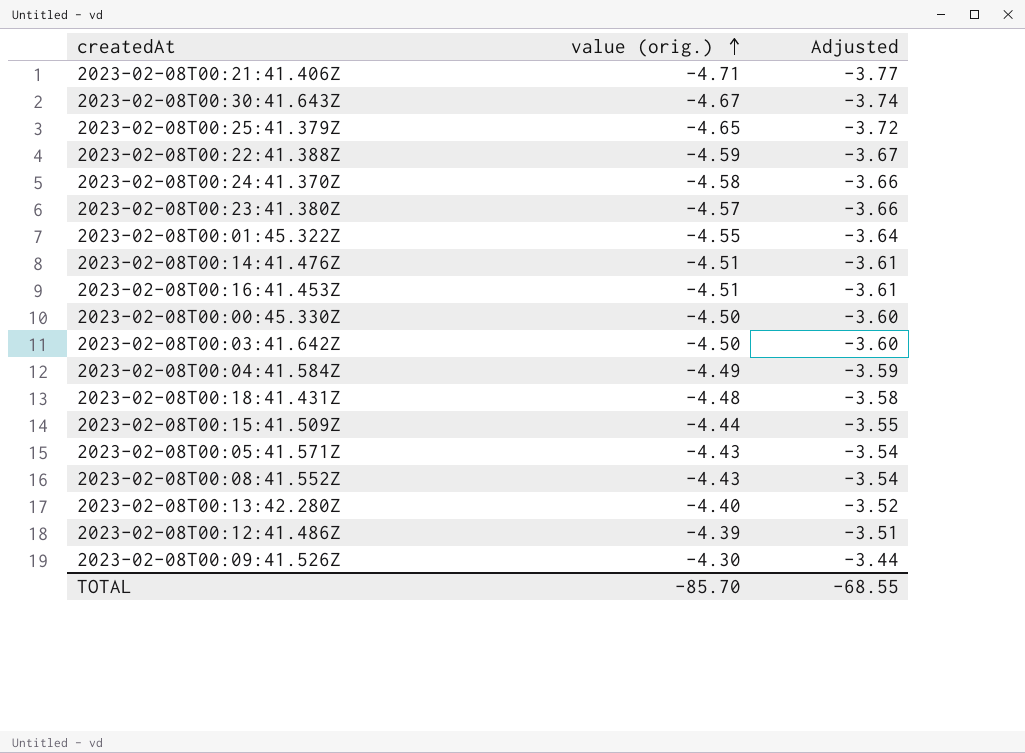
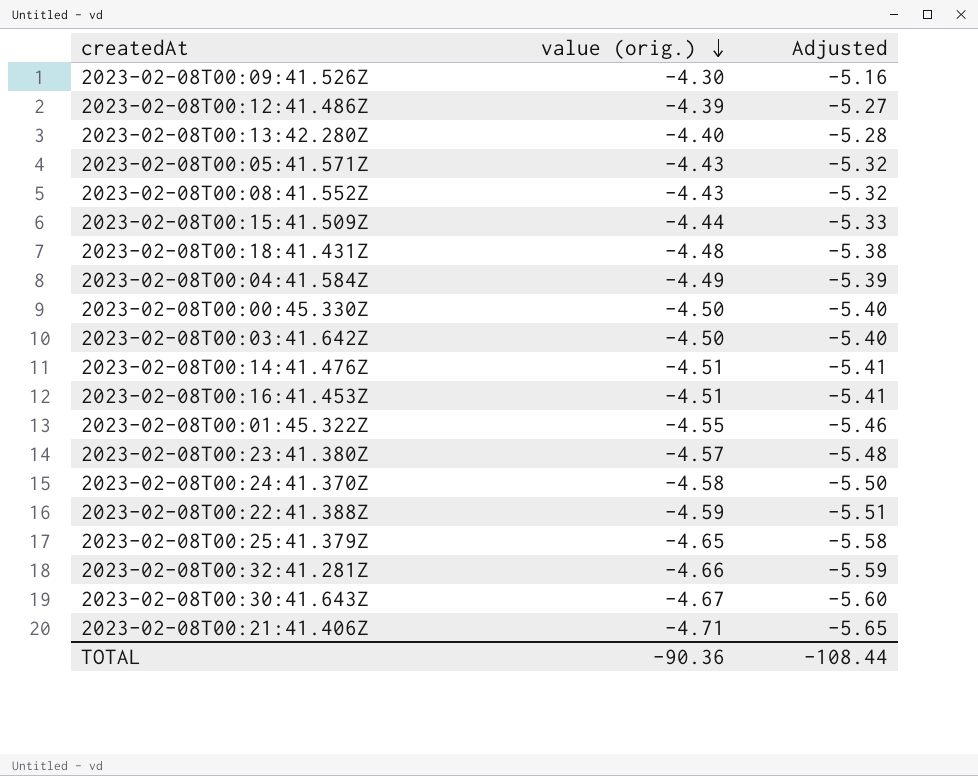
row order: value (orig.) ascending -> value (orig.) descending
column Adjusted | formula: [value (orig.)] * 0.8 -> [value (orig.)] * 1.2
row 2023-02-08T00:32:41.281Z: none -> -4.66 | -5.59
TOTAL | value (orig.): -85.70 -> -90.36
TOTAL | Adjusted: -68.55 -> -108.44

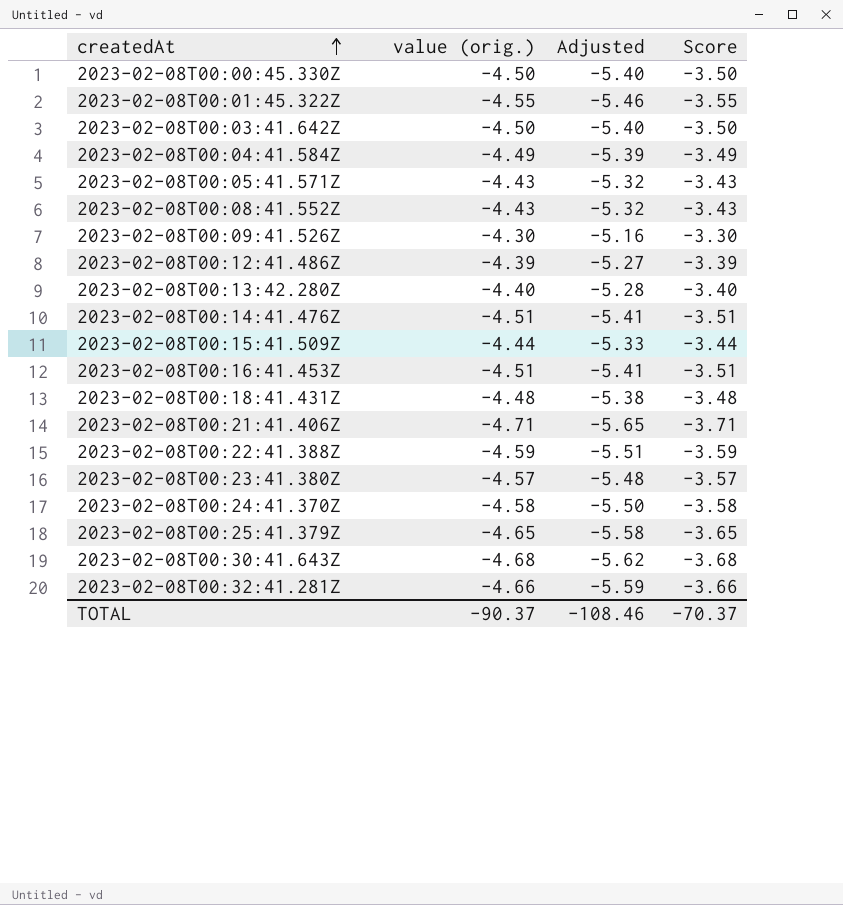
row order: value (orig.) descending -> createdAt ascending
column Score | formula: none -> [value (orig.)] + 1
2023-02-08T00:30:41.643Z | value (orig.): -4.67 -> -4.68
2023-02-08T00:30:41.643Z | Adjusted: -5.60 -> -5.62
TOTAL | value (orig.): -90.36 -> -90.37
TOTAL | Adjusted: -108.44 -> -108.46

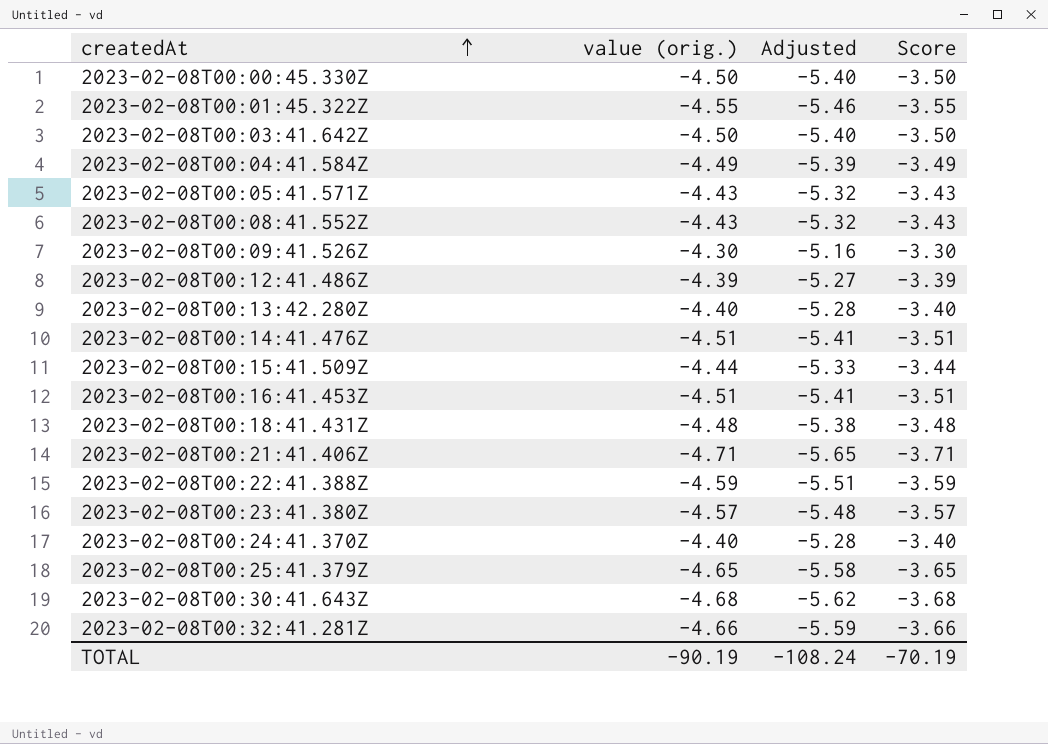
2023-02-08T00:24:41.370Z | value (orig.): -4.58 -> -4.40
2023-02-08T00:24:41.370Z | Adjusted: -5.50 -> -5.28
2023-02-08T00:24:41.370Z | Score: -3.58 -> -3.40
TOTAL | value (orig.): -90.37 -> -90.19
TOTAL | Adjusted: -108.46 -> -108.24
TOTAL | Score: -70.37 -> -70.19

